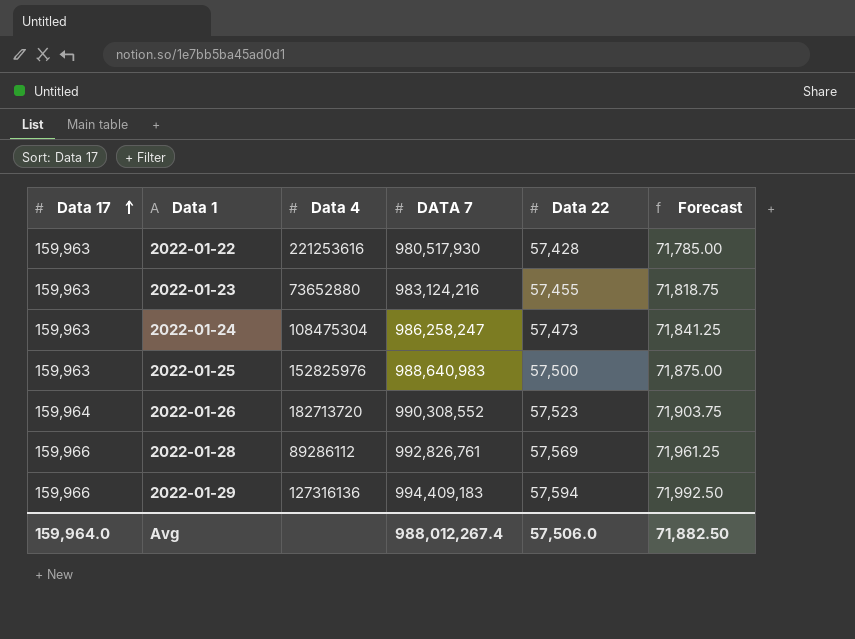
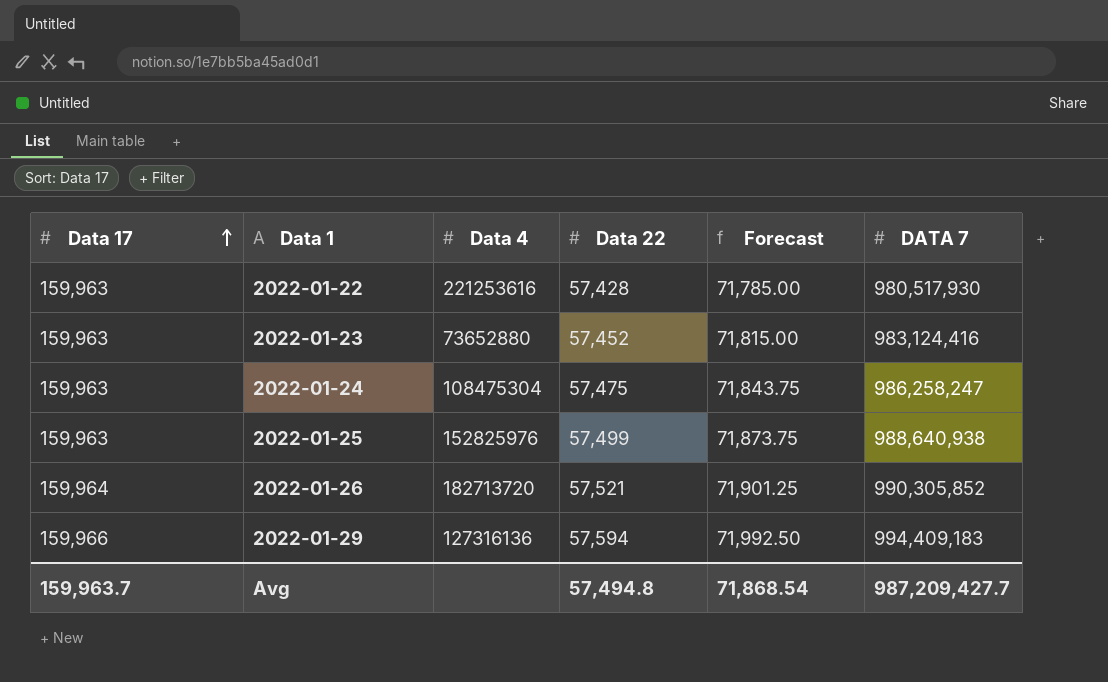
column DATA 7 | position: 4 -> 6
row 2022-01-28: 159,966 | 89286112 | 992,826,761 | 57,569 | 71,961.25 -> none
2022-01-23 | Data 22: 57,455 -> 57,452
2022-01-23 | Forecast: 71,818.75 -> 71,815.00
2022-01-23 | DATA 7: 983,124,216 -> 983,124,416
2022-01-24 | Data 22: 57,473 -> 57,475
2022-01-24 | Forecast: 71,841.25 -> 71,843.75
2022-01-25 | Data 22: 57,500 -> 57,499
2022-01-25 | Forecast: 71,875.00 -> 71,873.75
2022-01-25 | DATA 7: 988,640,983 -> 988,640,938
2022-01-26 | Data 22: 57,523 -> 57,521
2022-01-26 | Forecast: 71,903.75 -> 71,901.25
2022-01-26 | DATA 7: 990,308,552 -> 990,305,852
Avg | Data 17: 159,964.0 -> 159,963.7
Avg | Data 22: 57,506.0 -> 57,494.8
Avg | Forecast: 71,882.50 -> 71,868.54
Avg | DATA 7: 988,012,267.4 -> 987,209,427.7

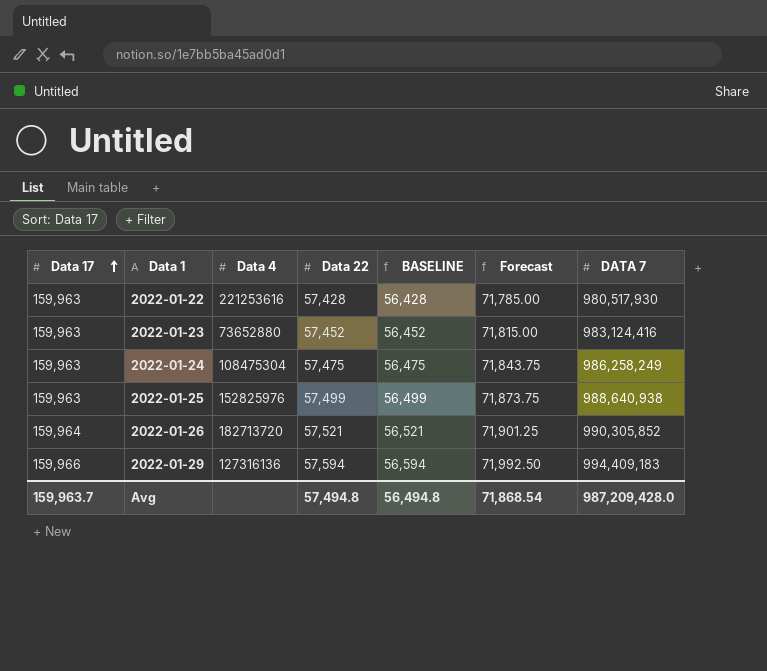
column BASELINE | formula: none -> [Data 22] - 1000
2022-01-24 | DATA 7: 986,258,247 -> 986,258,249
Avg | DATA 7: 987,209,427.7 -> 987,209,428.0

